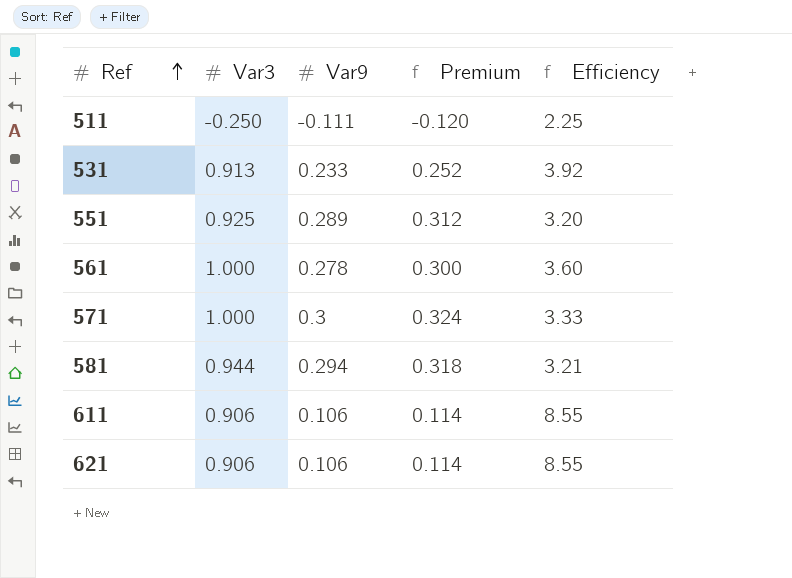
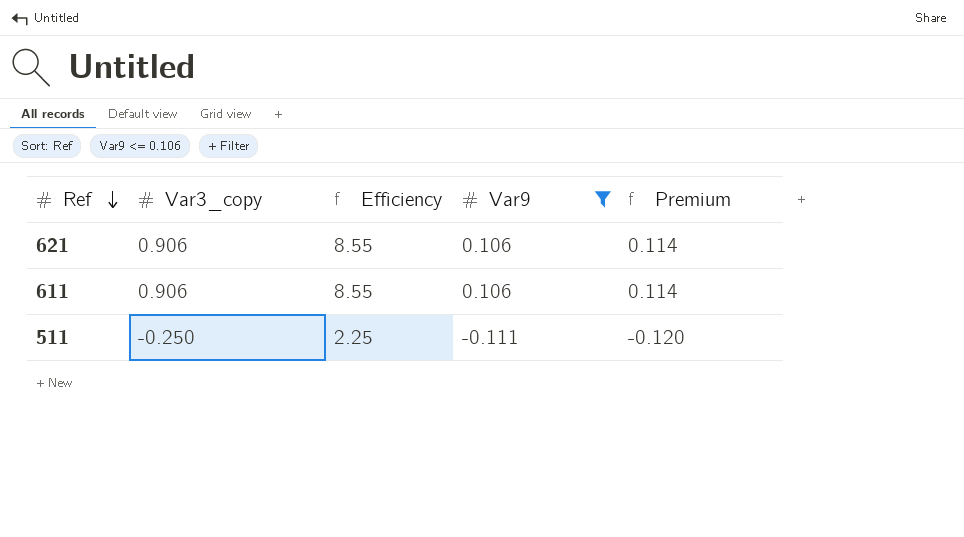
filter: none -> Var9 <= 0.106
row order: Ref ascending -> Ref descending
column name: Var3 -> Var3_copy
column Efficiency | position: 5 -> 3

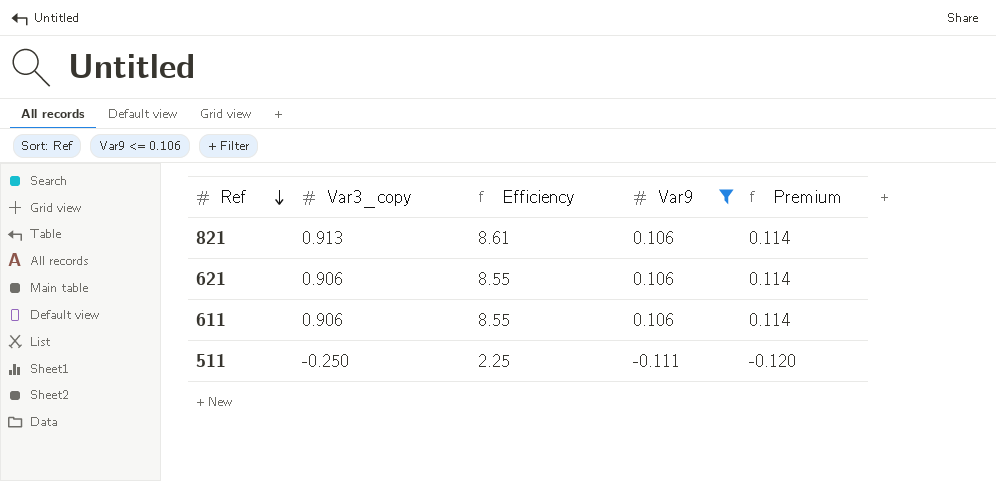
row 821: none -> 0.913 | 8.61 | 0.106 | 0.114

